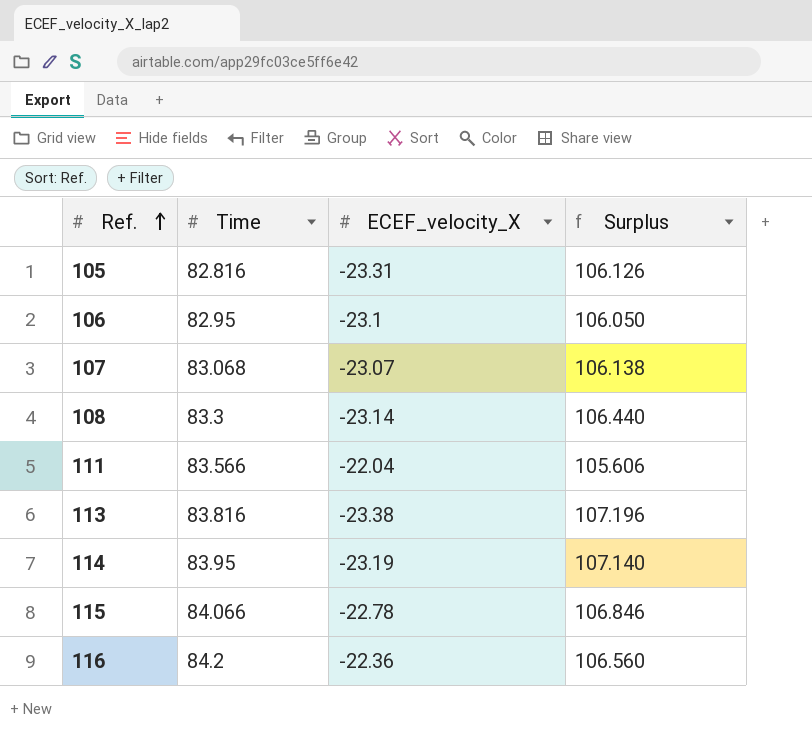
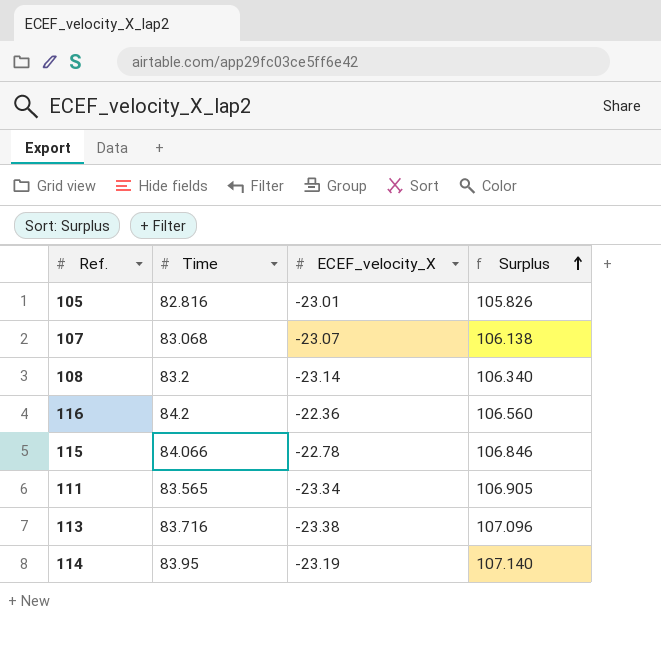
row order: Ref. ascending -> Surplus ascending
row 106: 82.95 | -23.1 | 106.050 -> none
105 | ECEF_velocity_X: -23.31 -> -23.01
105 | Surplus: 106.126 -> 105.826
108 | Time: 83.3 -> 83.2
108 | Surplus: 106.440 -> 106.340
111 | Time: 83.566 -> 83.565
111 | ECEF_velocity_X: -22.04 -> -23.34
111 | Surplus: 105.606 -> 106.905
113 | Time: 83.816 -> 83.716
113 | Surplus: 107.196 -> 107.096

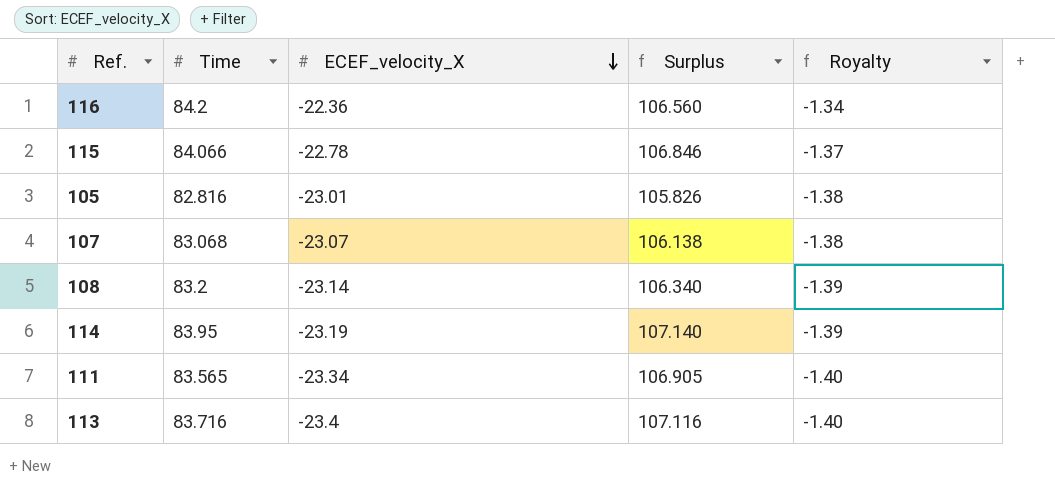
row order: Surplus ascending -> ECEF_velocity_X descending
column Royalty | formula: none -> [ECEF_velocity_X] * 0.06
113 | ECEF_velocity_X: -23.38 -> -23.4
113 | Surplus: 107.096 -> 107.116

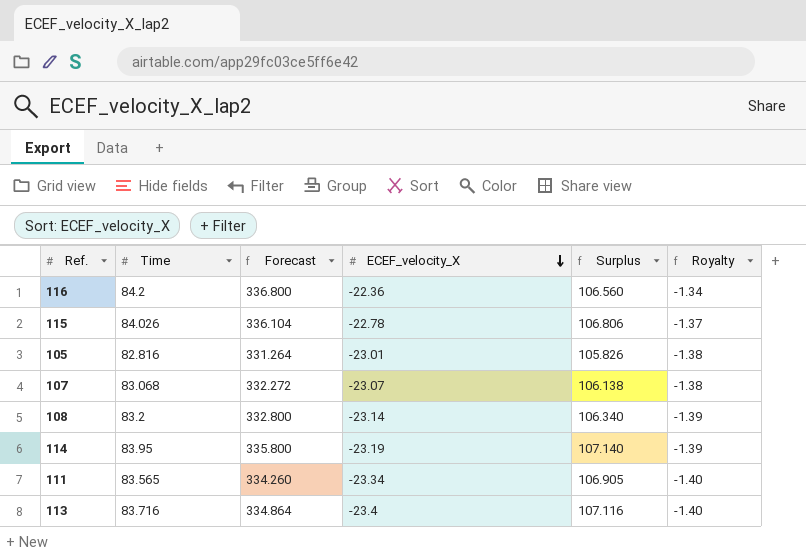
column Forecast | formula: none -> [Time] * 4
115 | Time: 84.066 -> 84.026
115 | Surplus: 106.846 -> 106.806

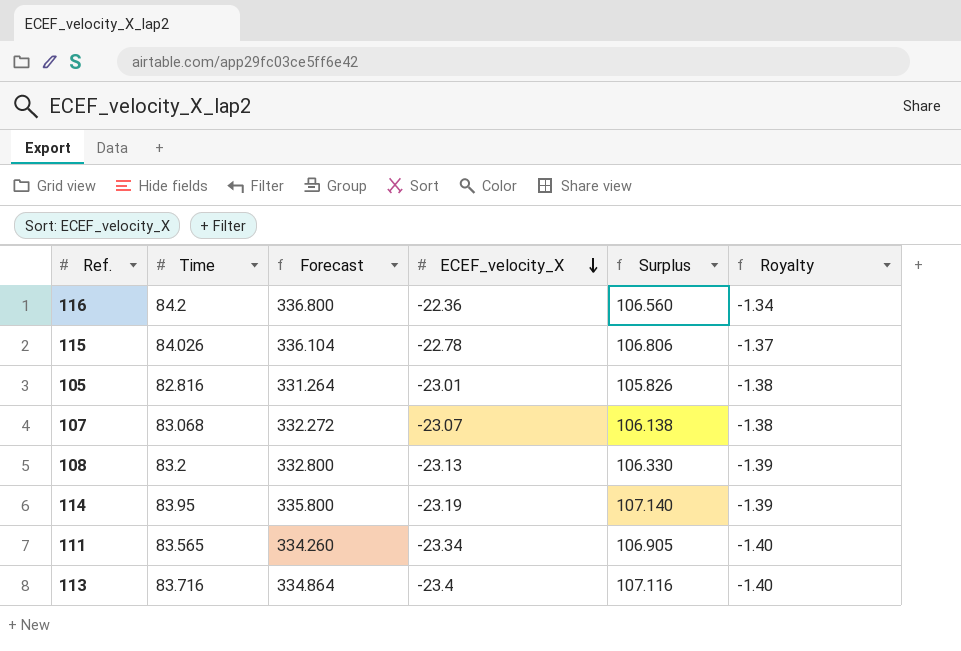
108 | ECEF_velocity_X: -23.14 -> -23.13
108 | Surplus: 106.340 -> 106.330

